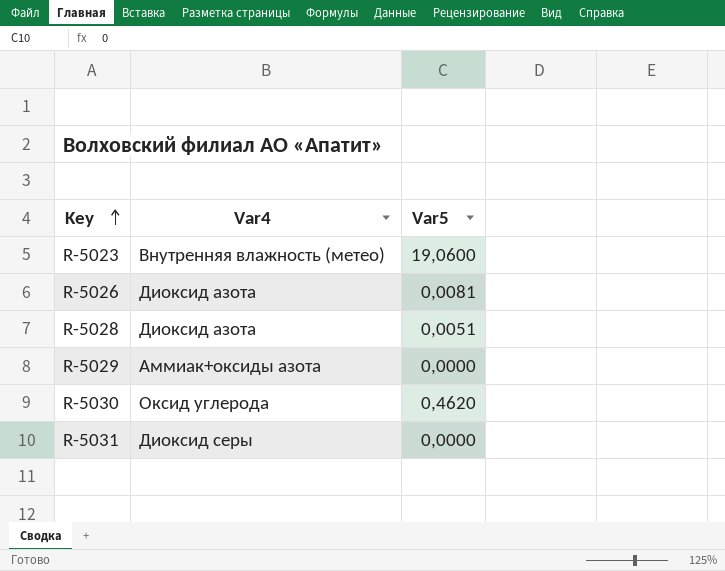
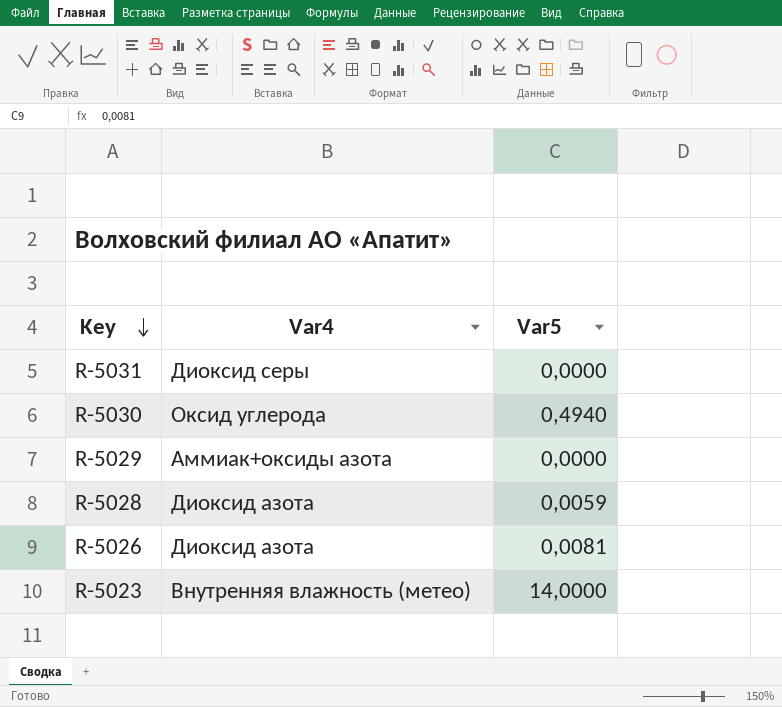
row order: Key ascending -> Key descending
R-5030 | Var5: 0,4620 -> 0,4940
R-5028 | Var5: 0,0051 -> 0,0059
R-5023 | Var5: 19,0600 -> 14,0000

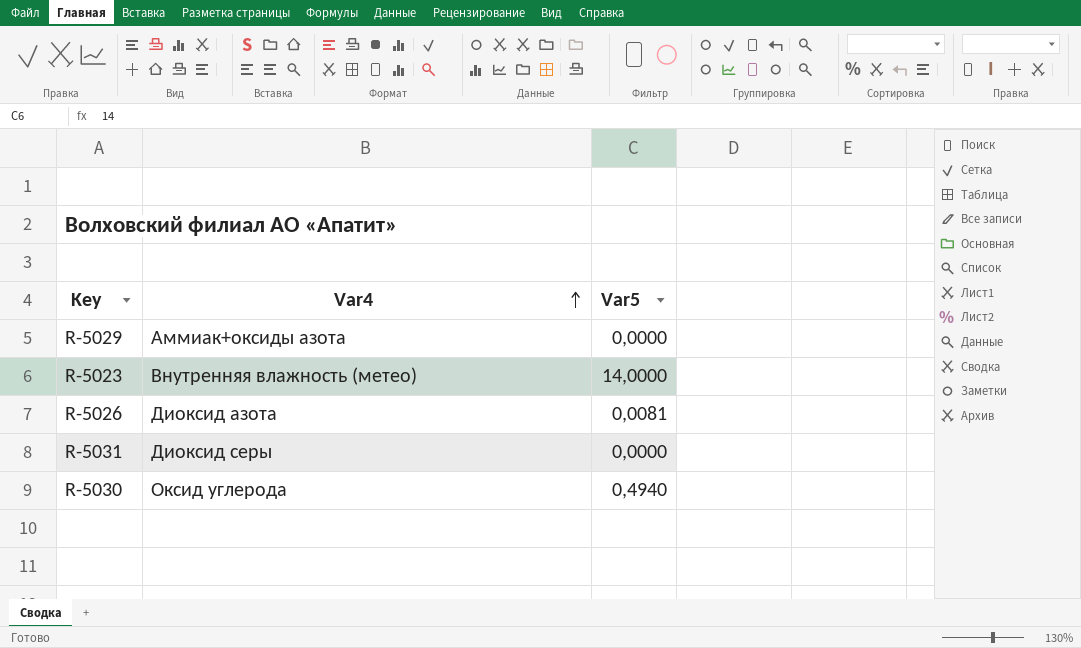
row order: Key descending -> Var4 ascending
row R-5028: Диоксид азота | 0,0059 -> none

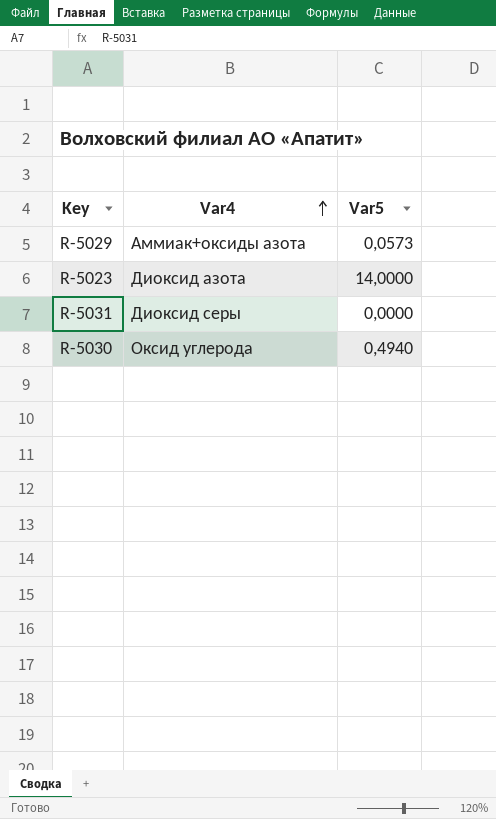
row R-5026: Диоксид азота | 0,0081 -> none
R-5029 | Var5: 0,0000 -> 0,0573
R-5023 | Var4: Внутренняя влажность (метео) -> Диоксид азота

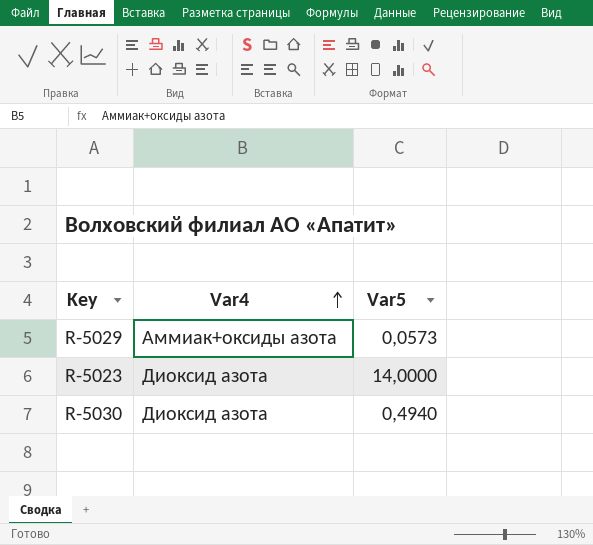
row R-5031: Диоксид серы | 0,0000 -> none
R-5030 | Var4: Оксид углерода -> Диоксид азота

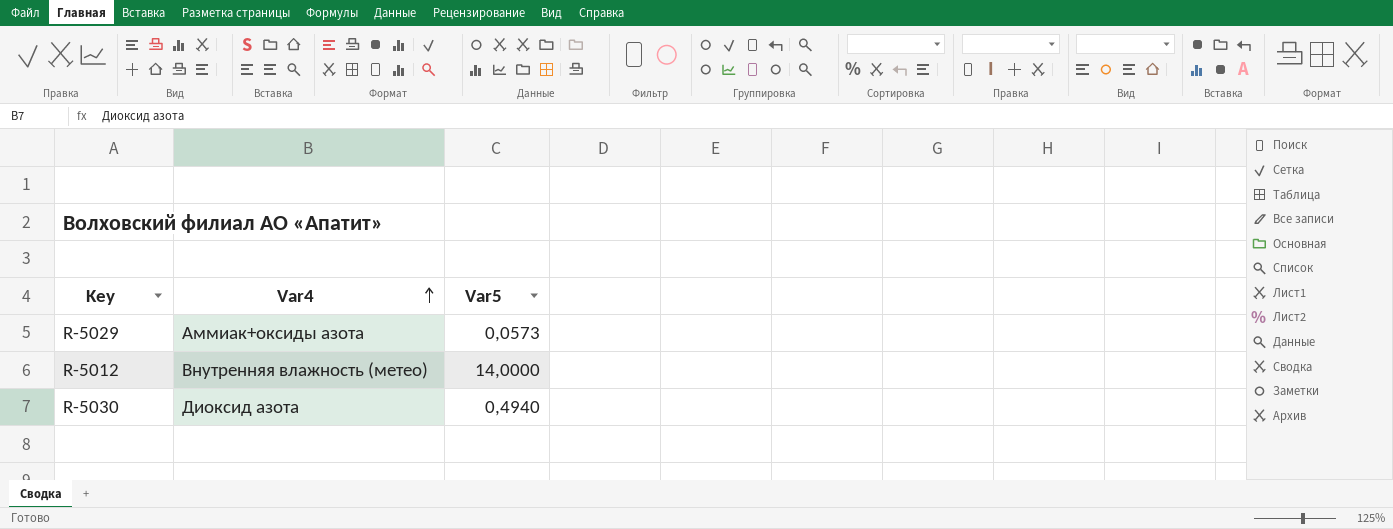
row R-5023: Диоксид азота | 14,0000 -> none
row R-5012: none -> Внутренняя влажность (метео) | 14,0000

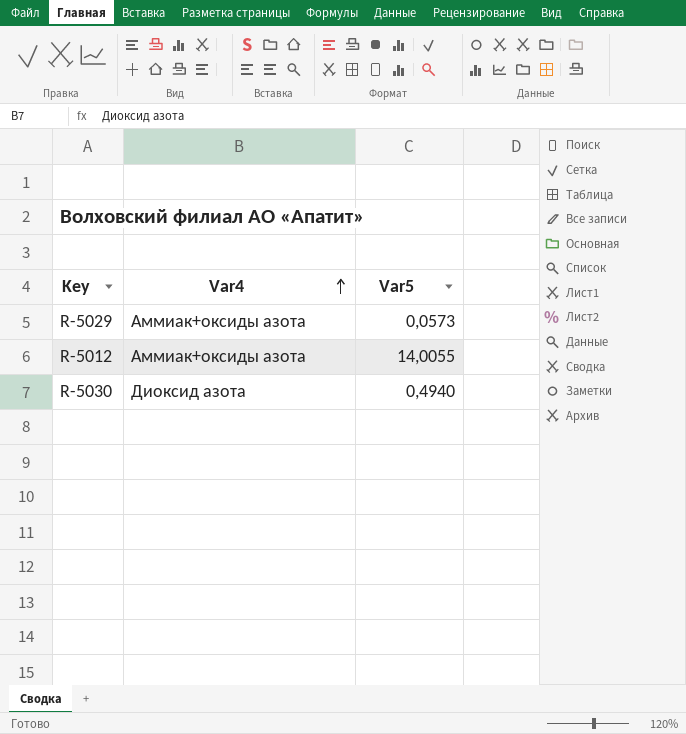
R-5012 | Var4: Внутренняя влажность (метео) -> Аммиак+оксиды азота
R-5012 | Var5: 14,0000 -> 14,0055

